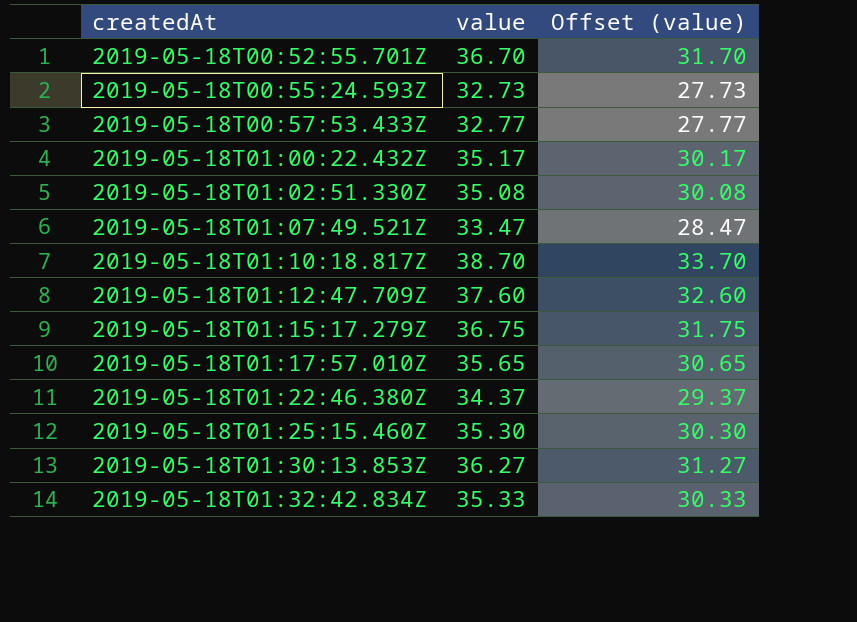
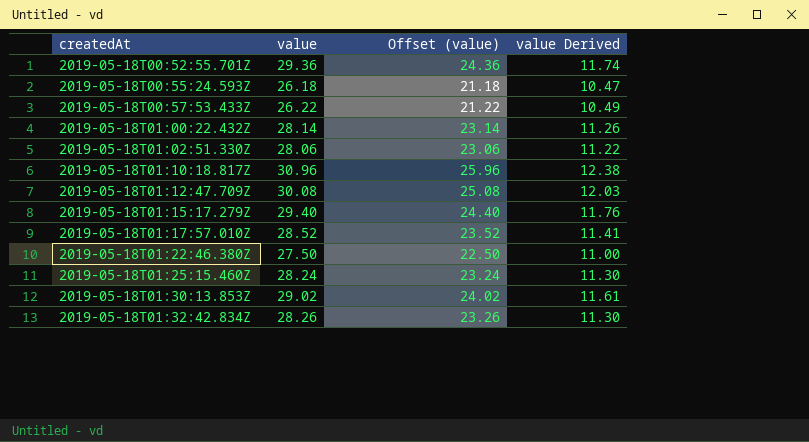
column value Derived | formula: none -> [value] * 0.4
row 2019-05-18T01:07:49.521Z: 33.47 | 28.47 -> none
2019-05-18T00:52:55.701Z | value: 36.70 -> 29.36
2019-05-18T00:52:55.701Z | Offset (value): 31.70 -> 24.36
2019-05-18T00:55:24.593Z | value: 32.73 -> 26.18
2019-05-18T00:55:24.593Z | Offset (value): 27.73 -> 21.18
2019-05-18T00:57:53.433Z | value: 32.77 -> 26.22
2019-05-18T00:57:53.433Z | Offset (value): 27.77 -> 21.22
2019-05-18T01:00:22.432Z | value: 35.17 -> 28.14
2019-05-18T01:00:22.432Z | Offset (value): 30.17 -> 23.14
2019-05-18T01:02:51.330Z | value: 35.08 -> 28.06
2019-05-18T01:02:51.330Z | Offset (value): 30.08 -> 23.06
2019-05-18T01:10:18.817Z | value: 38.70 -> 30.96
2019-05-18T01:10:18.817Z | Offset (value): 33.70 -> 25.96
2019-05-18T01:12:47.709Z | value: 37.60 -> 30.08
2019-05-18T01:12:47.709Z | Offset (value): 32.60 -> 25.08
2019-05-18T01:15:17.279Z | value: 36.75 -> 29.40
2019-05-18T01:15:17.279Z | Offset (value): 31.75 -> 24.40
2019-05-18T01:17:57.010Z | value: 35.65 -> 28.52
2019-05-18T01:17:57.010Z | Offset (value): 30.65 -> 23.52
2019-05-18T01:22:46.380Z | value: 34.37 -> 27.50
2019-05-18T01:22:46.380Z | Offset (value): 29.37 -> 22.50
2019-05-18T01:25:15.460Z | value: 35.30 -> 28.24
2019-05-18T01:25:15.460Z | Offset (value): 30.30 -> 23.24
2019-05-18T01:30:13.853Z | value: 36.27 -> 29.02
2019-05-18T01:30:13.853Z | Offset (value): 31.27 -> 24.02
2019-05-18T01:32:42.834Z | value: 35.33 -> 28.26
2019-05-18T01:32:42.834Z | Offset (value): 30.33 -> 23.26

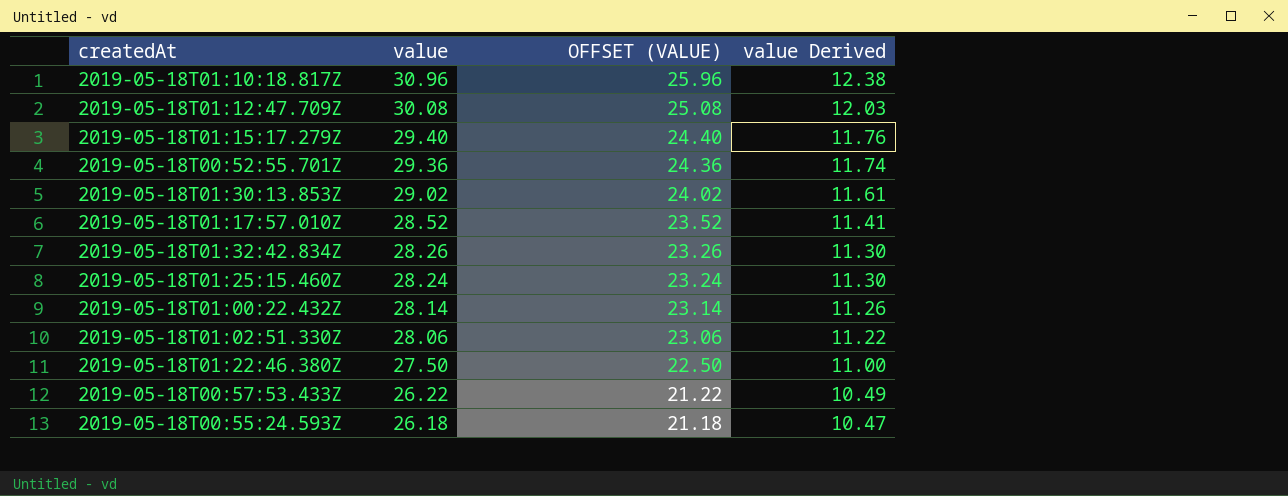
row order: createdAt ascending -> value descending
column name: Offset (value) -> OFFSET (VALUE)

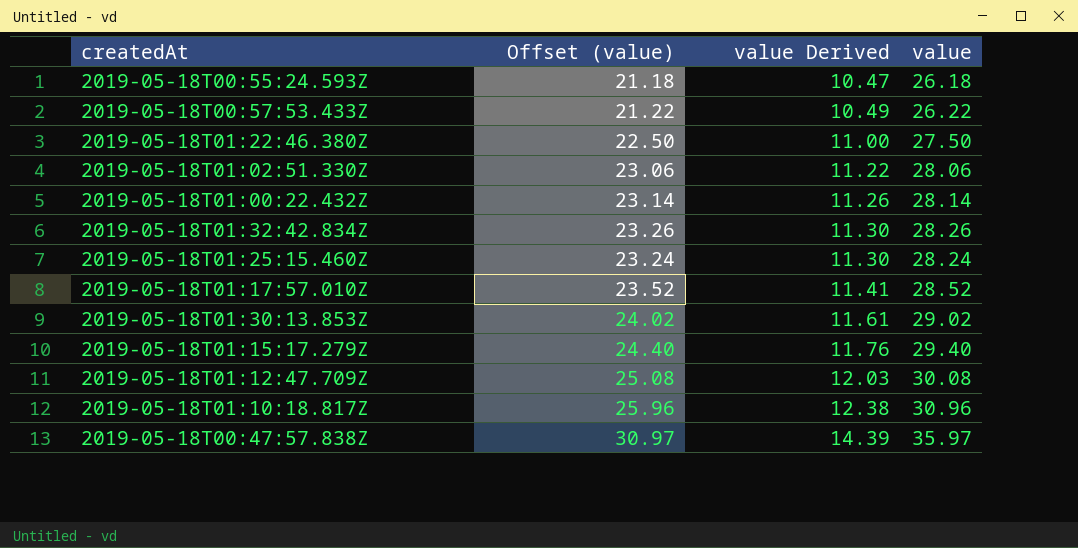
row order: value descending -> value Derived ascending
column name: OFFSET (VALUE) -> Offset (value)
column value | position: 2 -> 4
row 2019-05-18T00:52:55.701Z: 29.36 | 24.36 | 11.74 -> none
row 2019-05-18T00:47:57.838Z: none -> 30.97 | 14.39 | 35.97

